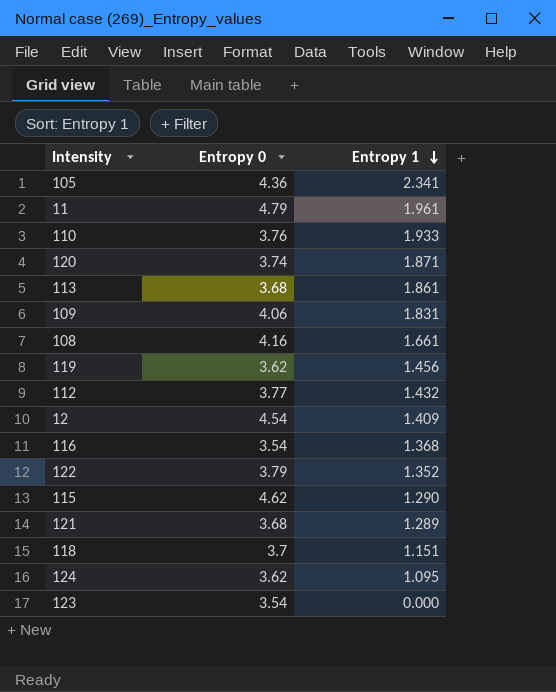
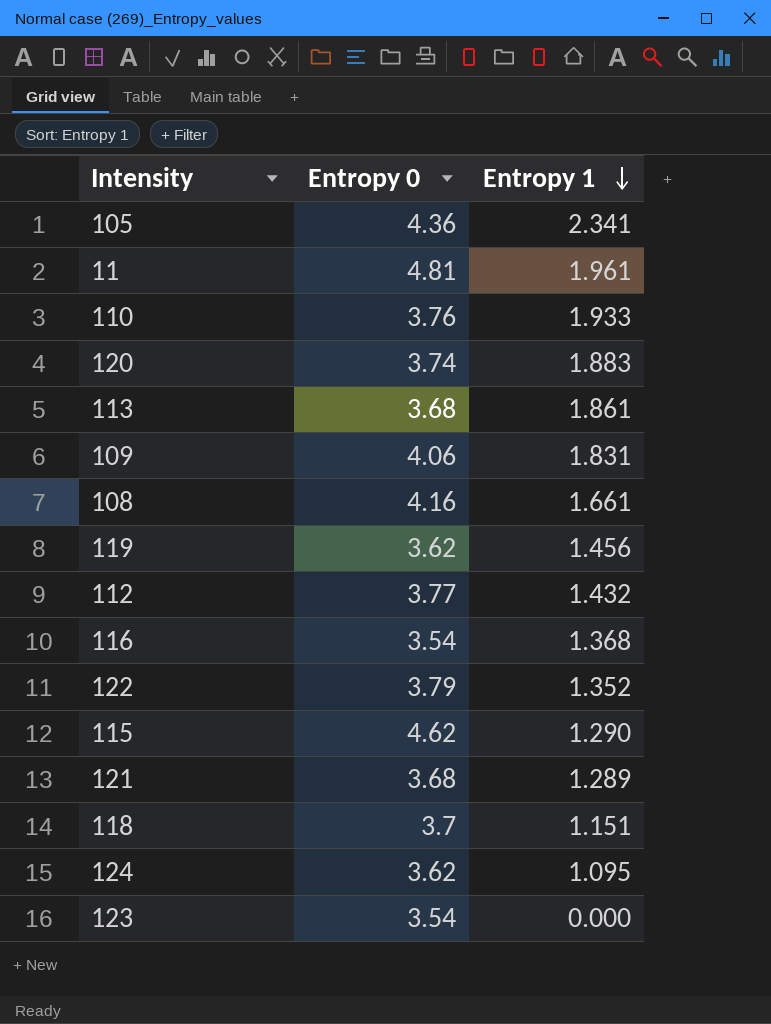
row 12: 4.54 | 1.409 -> none
11 | Entropy 0: 4.79 -> 4.81
120 | Entropy 1: 1.871 -> 1.883

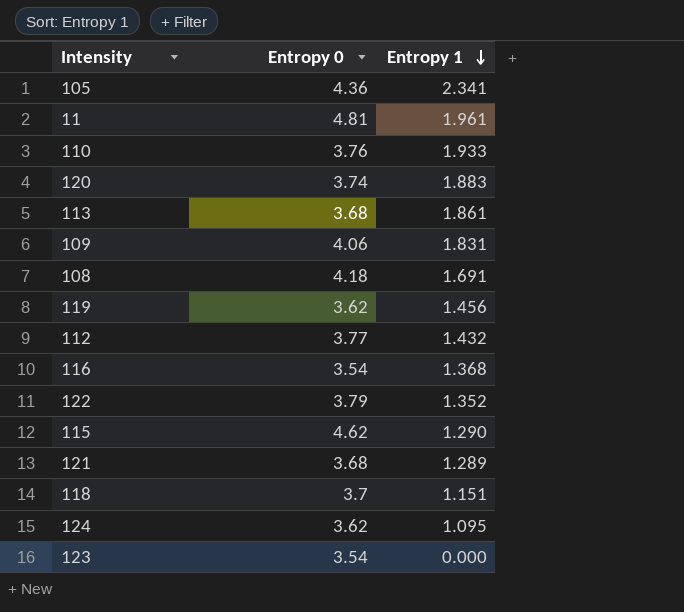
108 | Entropy 0: 4.16 -> 4.18
108 | Entropy 1: 1.661 -> 1.691

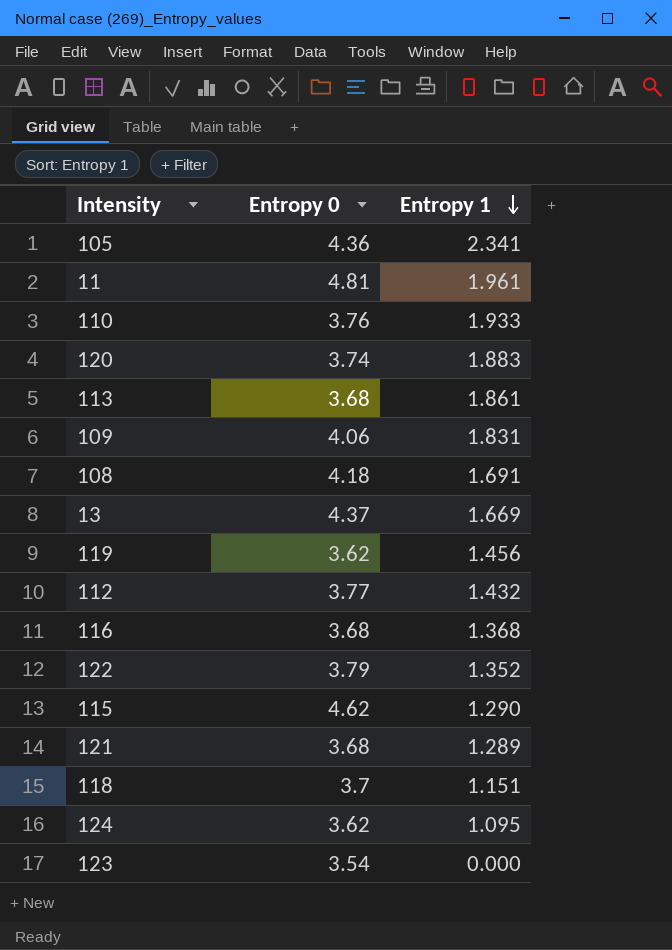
row 13: none -> 4.37 | 1.669
116 | Entropy 0: 3.54 -> 3.68

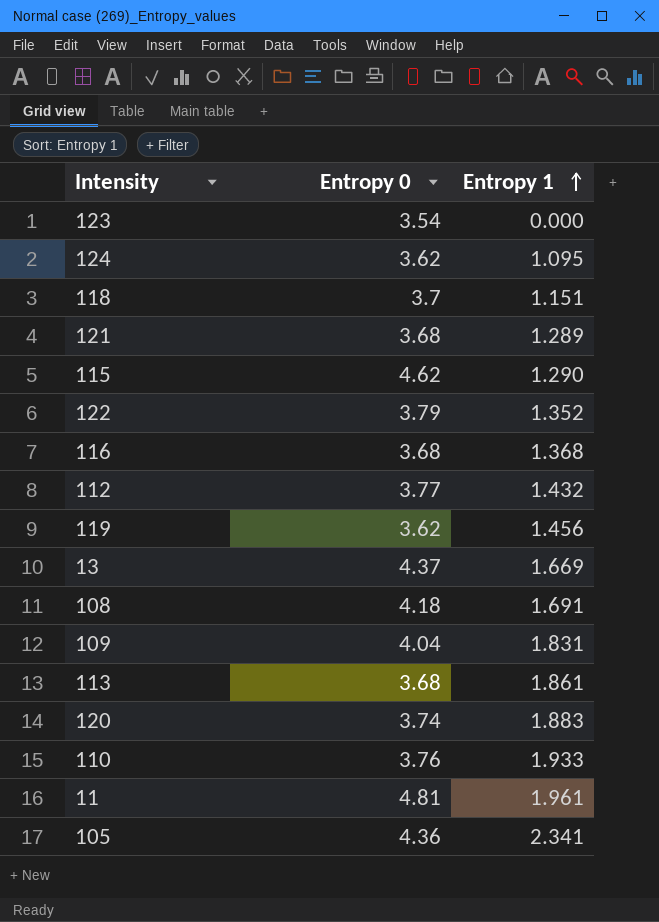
row order: Entropy 1 descending -> Entropy 1 ascending
109 | Entropy 0: 4.06 -> 4.04

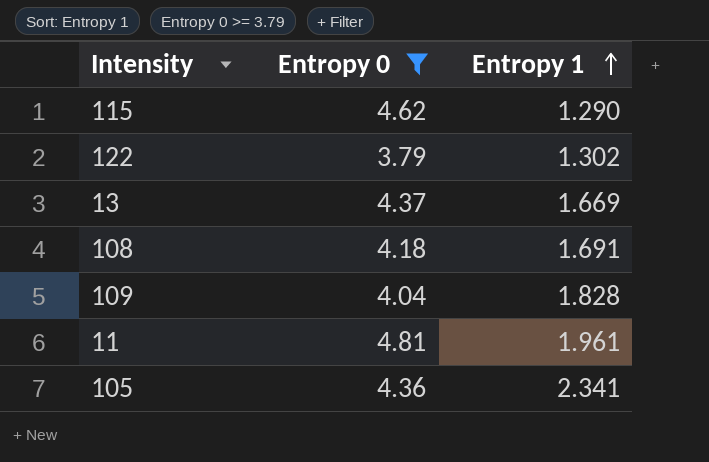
filter: none -> Entropy 0 >= 3.79
122 | Entropy 1: 1.352 -> 1.302
109 | Entropy 1: 1.831 -> 1.828

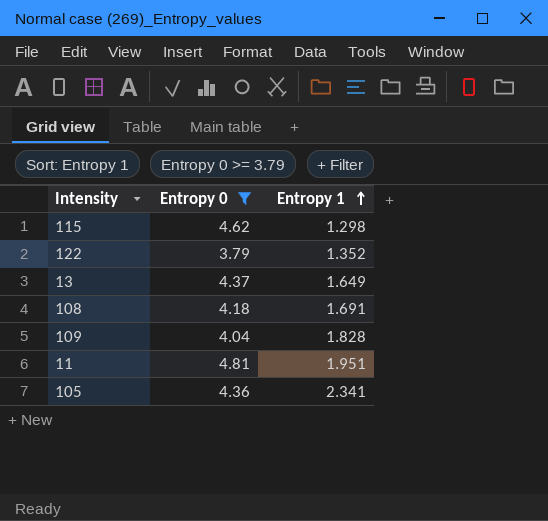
115 | Entropy 1: 1.290 -> 1.298
122 | Entropy 1: 1.302 -> 1.352
13 | Entropy 1: 1.669 -> 1.649
11 | Entropy 1: 1.961 -> 1.951

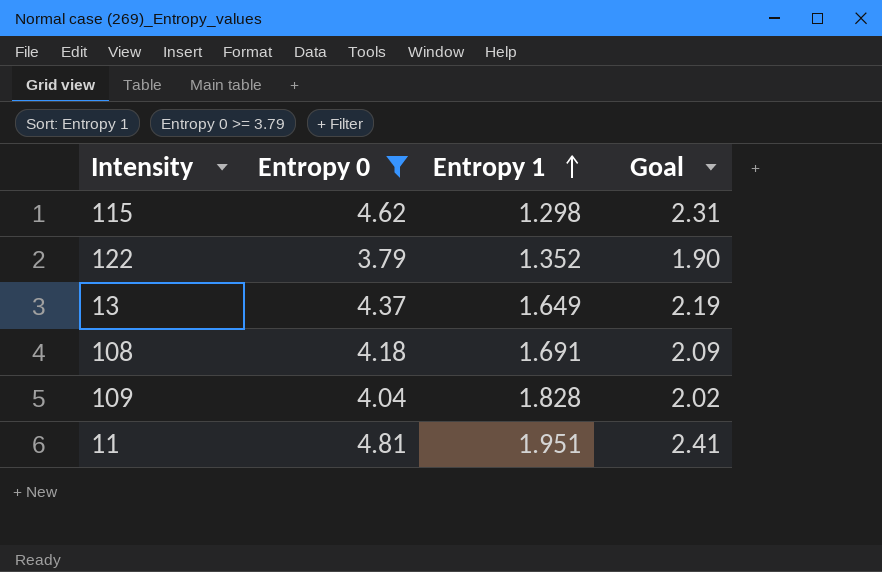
column Goal | formula: none -> [Entropy 0] * 0.5
row 105: 4.36 | 2.341 -> none

